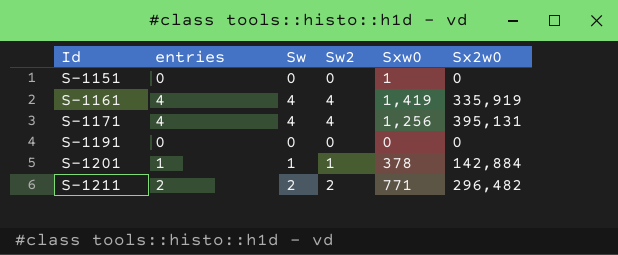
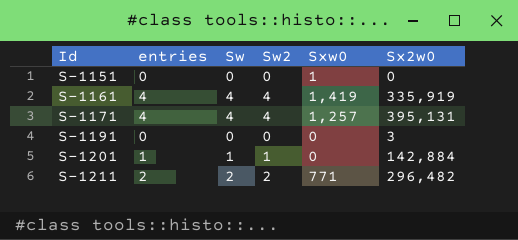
S-1171 | Sxw0: 1,256 -> 1,257
S-1191 | Sx2w0: 0 -> 3
S-1201 | Sxw0: 378 -> 0

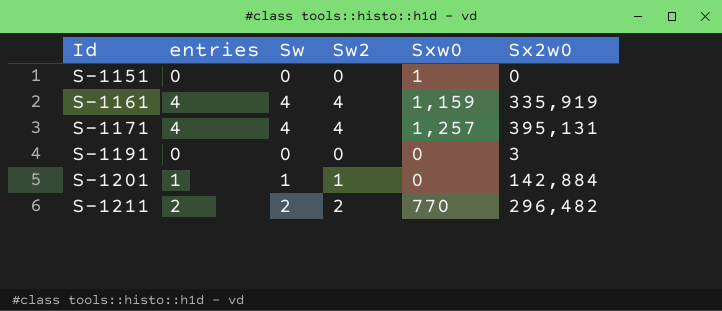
S-1161 | Sxw0: 1,419 -> 1,159
S-1211 | Sxw0: 771 -> 770

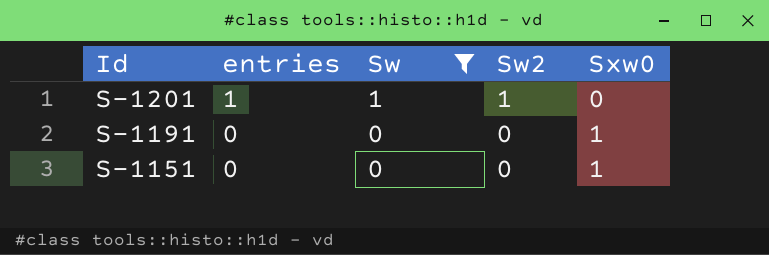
filter: none -> Sw <= 1
row order: Id ascending -> Id descending
column Sx2w0 | position: 6 -> none
S-1191 | Sxw0: 0 -> 1

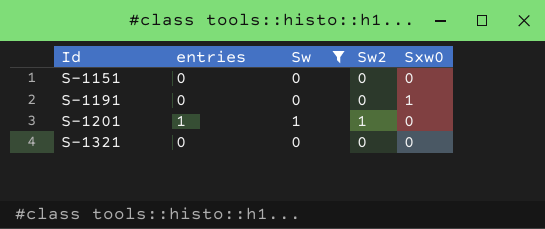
row order: Id descending -> Id ascending
S-1151 | Sxw0: 1 -> 0
row S-1321: none -> 0 | 0 | 0 | 0

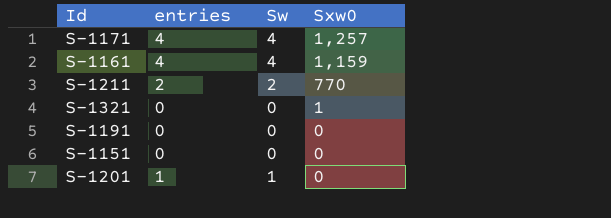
filter: Sw <= 1 -> none
row order: Id ascending -> Sxw0 descending
column Sw2 | position: 4 -> none
S-1321 | Sxw0: 0 -> 1
S-1191 | Sxw0: 1 -> 0

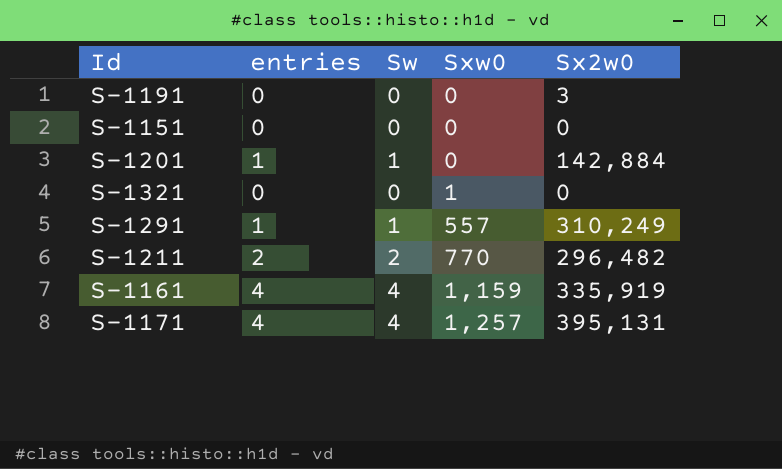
row order: Sxw0 descending -> Sxw0 ascending
column Sx2w0 | position: none -> 5
row S-1291: none -> 1 | 1 | 557 | 310,249

